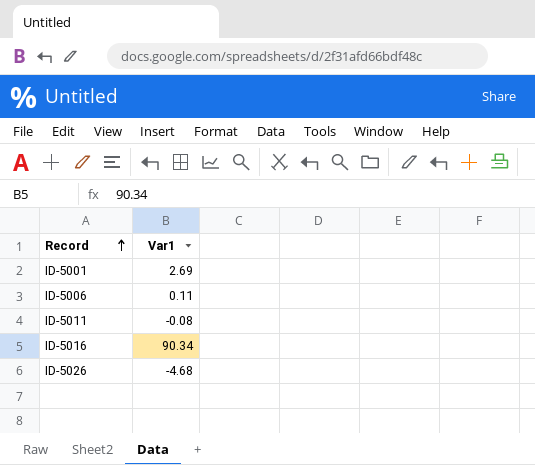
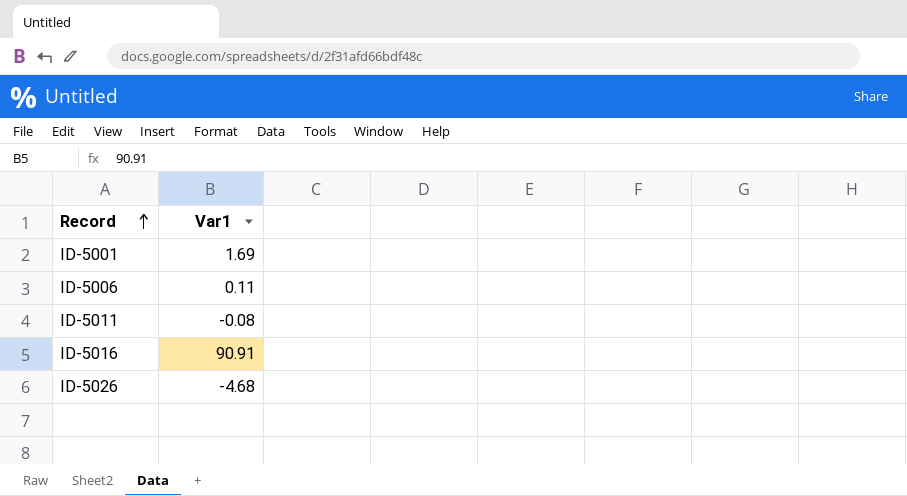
ID-5001 | Var1: 2.69 -> 1.69
ID-5016 | Var1: 90.34 -> 90.91

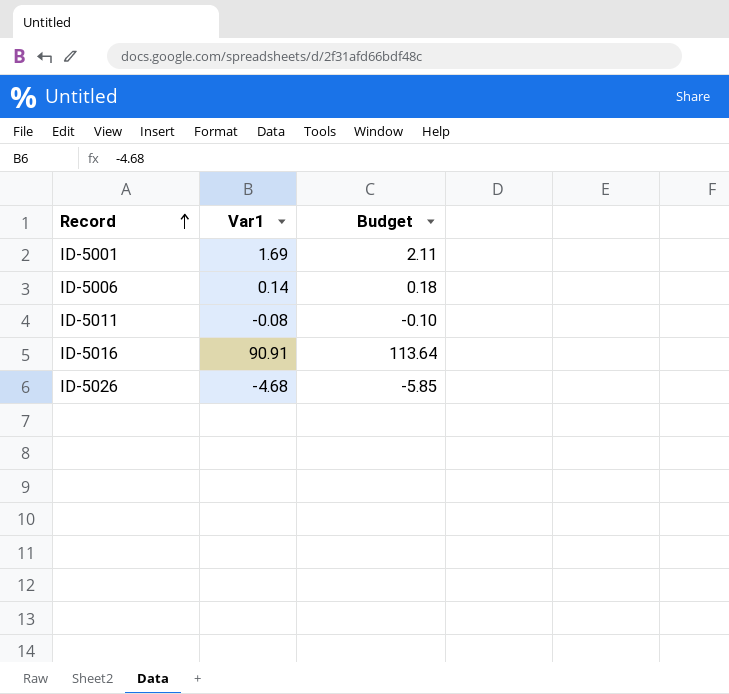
column Budget | formula: none -> [Var1] * 1.25
ID-5006 | Var1: 0.11 -> 0.14

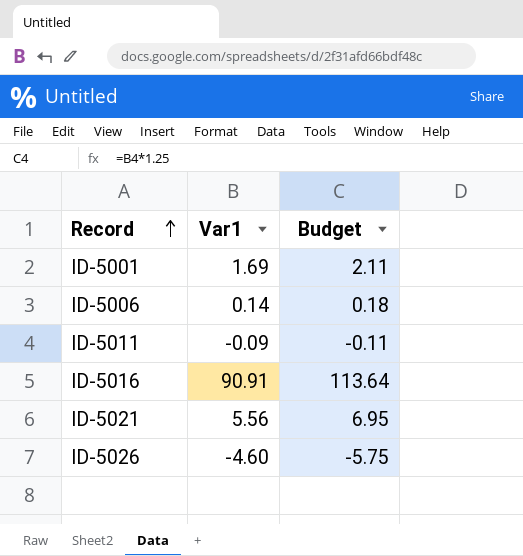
ID-5011 | Var1: -0.08 -> -0.09
ID-5011 | Budget: -0.10 -> -0.11
row ID-5021: none -> 5.56 | 6.95
ID-5026 | Var1: -4.68 -> -4.60
ID-5026 | Budget: -5.85 -> -5.75

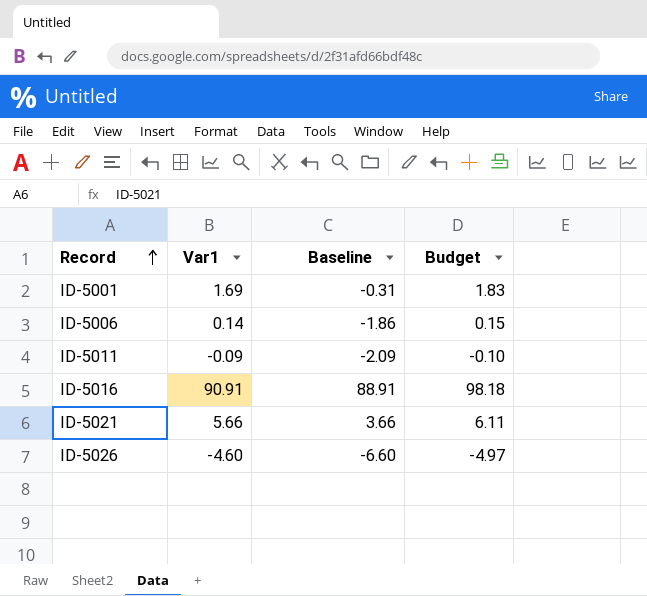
column Baseline | formula: none -> [Var1] - 2
column Budget | formula: [Var1] * 1.25 -> [Var1] * 1.08
ID-5021 | Var1: 5.56 -> 5.66

